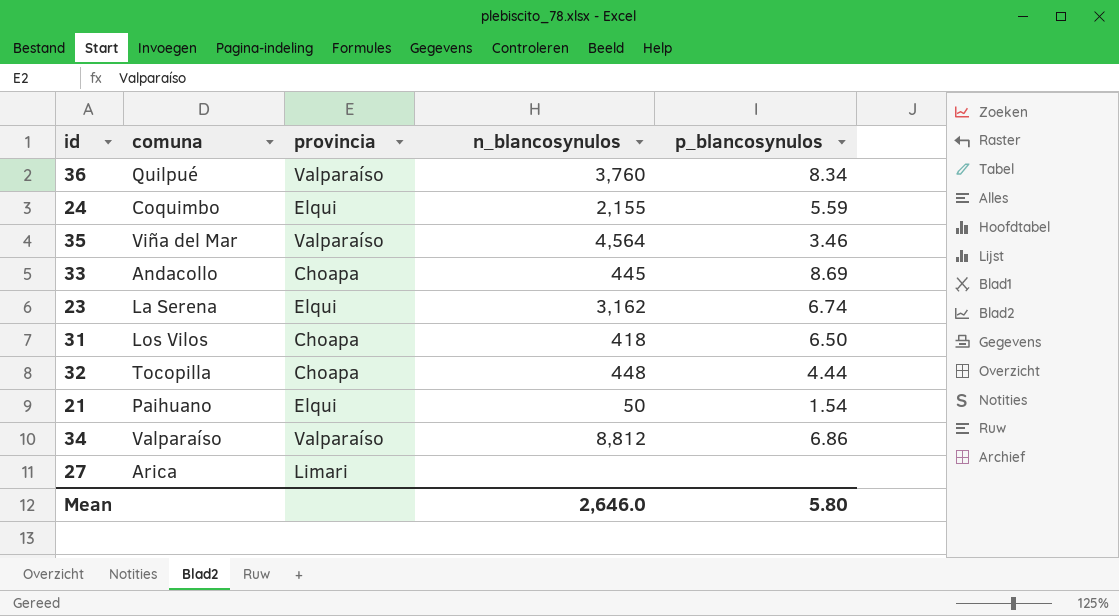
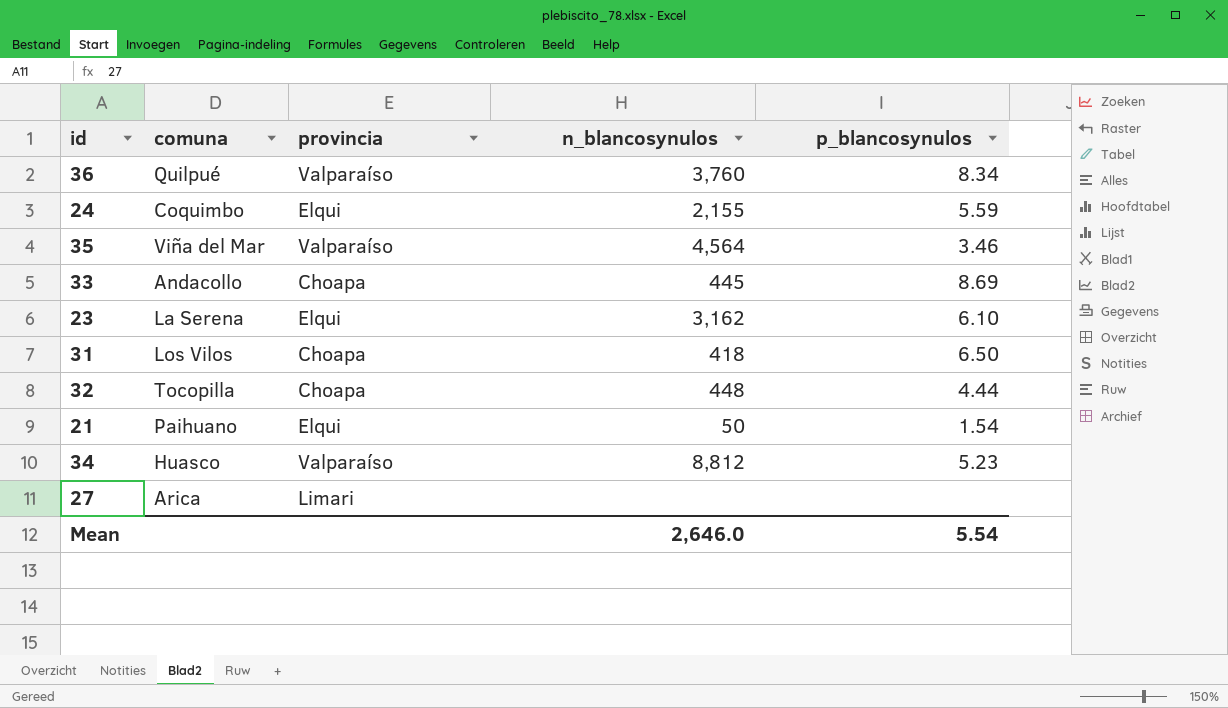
23 | p_blancosynulos: 6.74 -> 6.10
34 | comuna: Valparaíso -> Huasco
34 | p_blancosynulos: 6.86 -> 5.23
Mean | p_blancosynulos: 5.80 -> 5.54

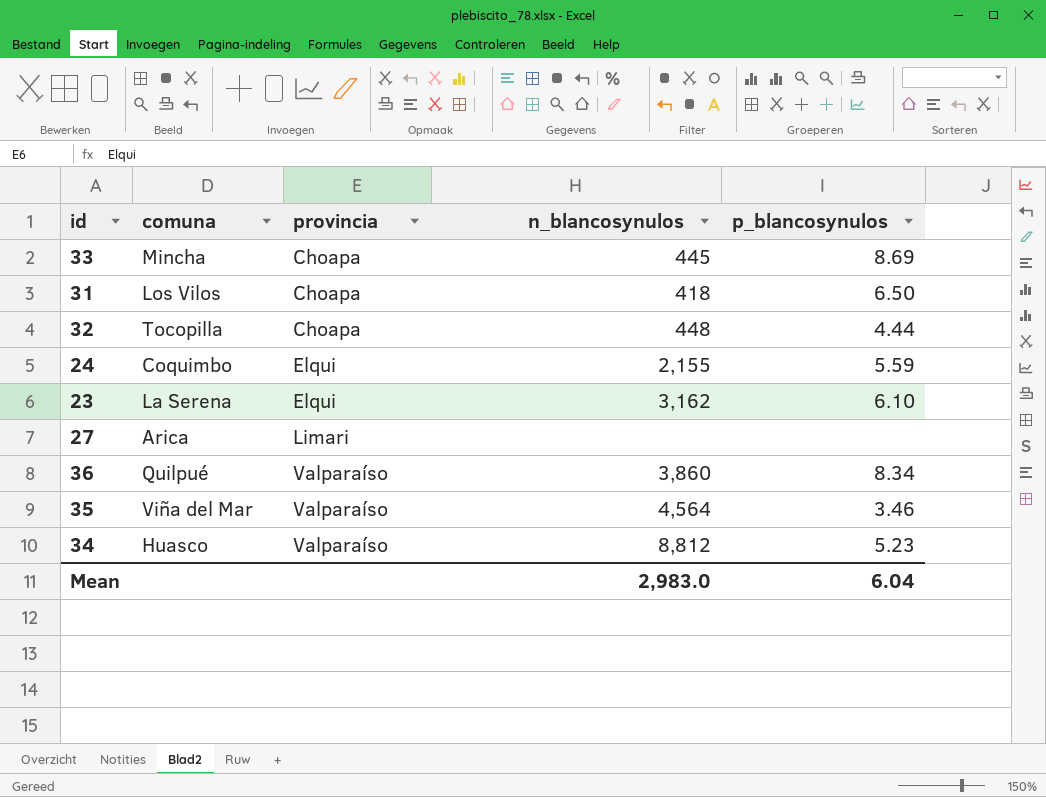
row order: none -> provincia ascending
row 21: Paihuano | Elqui | 50 | 1.54 -> none
33 | comuna: Andacollo -> Mincha
36 | n_blancosynulos: 3,760 -> 3,860
Mean | n_blancosynulos: 2,646.0 -> 2,983.0
Mean | p_blancosynulos: 5.54 -> 6.04

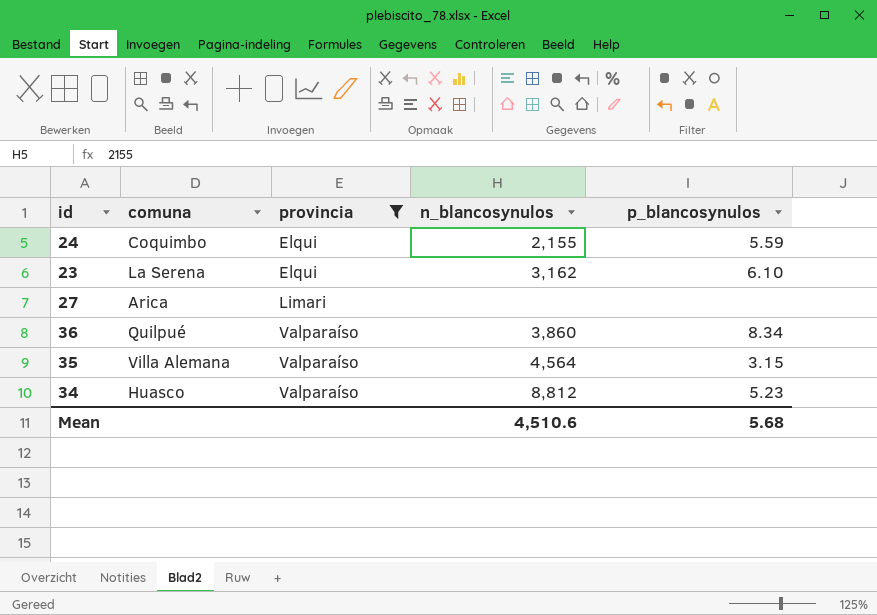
filter: none -> provincia != Choapa
35 | comuna: Viña del Mar -> Villa Alemana
35 | p_blancosynulos: 3.46 -> 3.15
Mean | n_blancosynulos: 2,983.0 -> 4,510.6
Mean | p_blancosynulos: 6.04 -> 5.68

